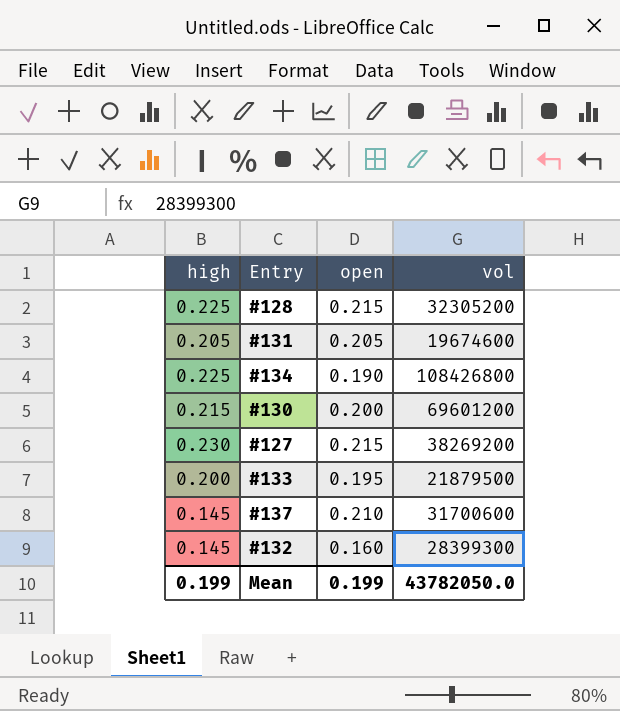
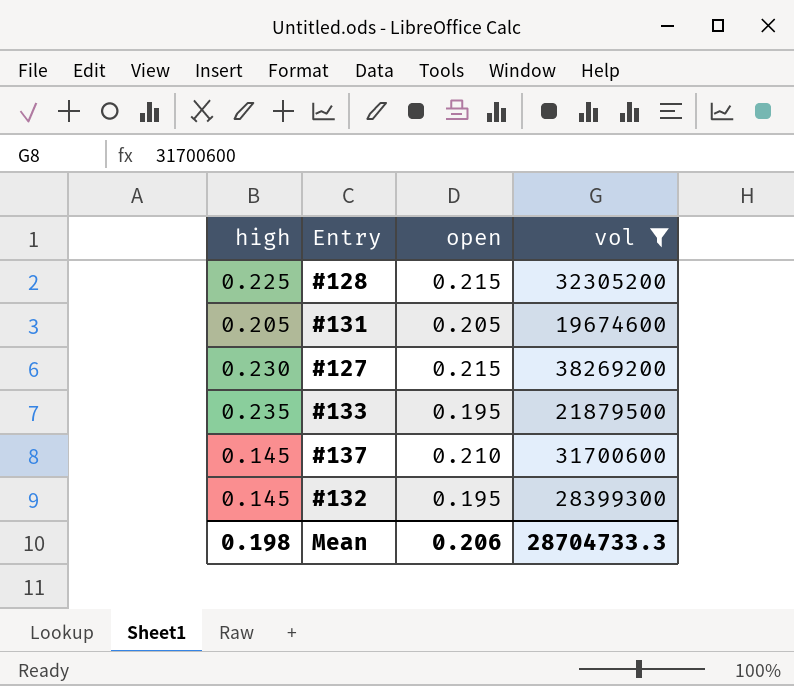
filter: none -> vol <= 38269200
#133 | high: 0.200 -> 0.235
#132 | open: 0.160 -> 0.195
Mean | high: 0.199 -> 0.198
Mean | open: 0.199 -> 0.206
Mean | vol: 43782050.0 -> 28704733.3

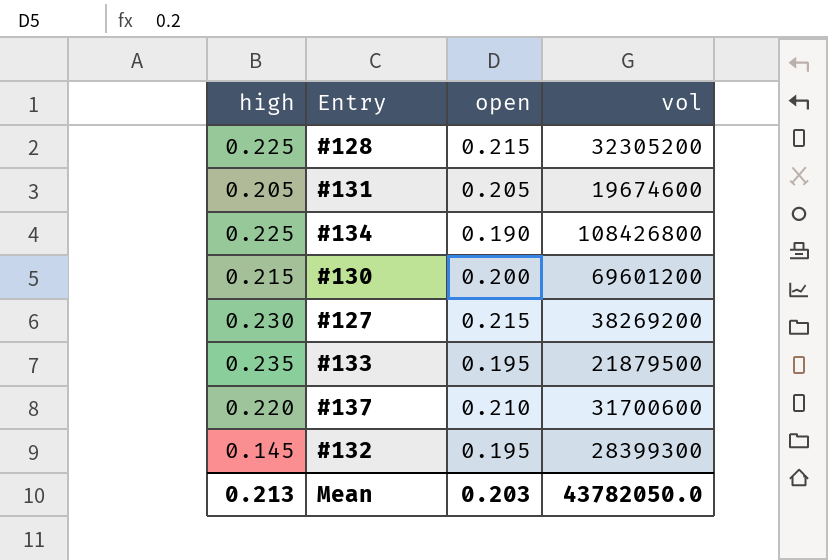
filter: vol <= 38269200 -> none
#137 | high: 0.145 -> 0.220
Mean | high: 0.198 -> 0.213
Mean | open: 0.206 -> 0.203
Mean | vol: 28704733.3 -> 43782050.0

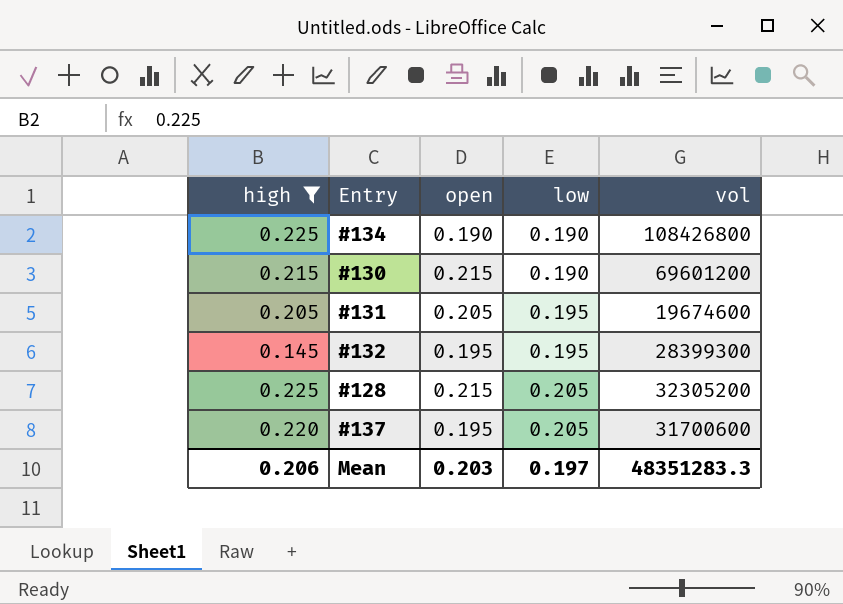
filter: none -> high <= 0.225
row order: none -> low ascending
column low | position: none -> 4
#130 | open: 0.200 -> 0.215
#137 | open: 0.210 -> 0.195
Mean | high: 0.213 -> 0.206
Mean | vol: 43782050.0 -> 48351283.3

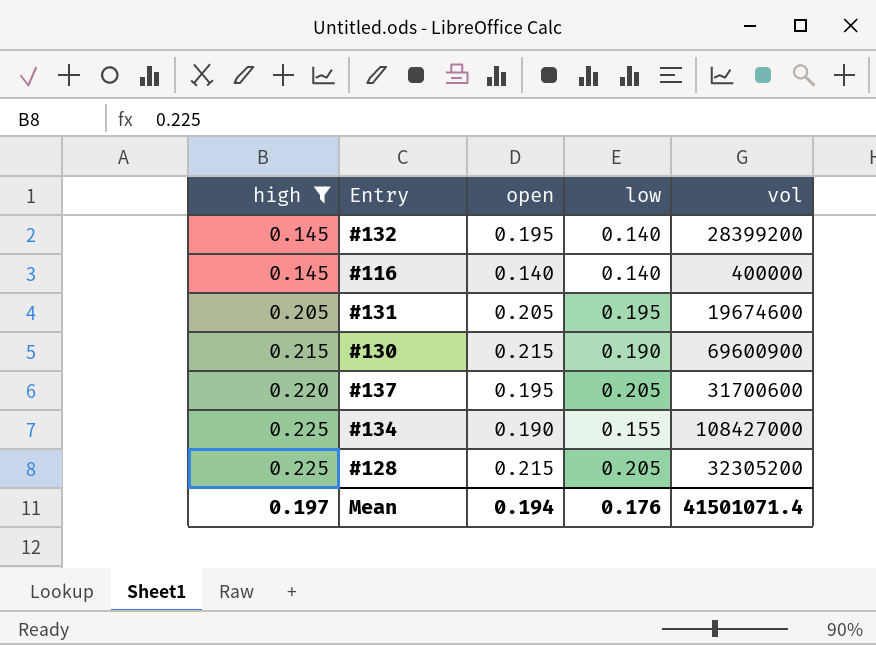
row order: low ascending -> high ascending
#132 | low: 0.195 -> 0.140
#132 | vol: 28399300 -> 28399200
row #116: none -> 0.145 | 0.140 | 0.140 | 400000
#130 | vol: 69601200 -> 69600900
#134 | low: 0.190 -> 0.155
#134 | vol: 108426800 -> 108427000
Mean | high: 0.206 -> 0.197
Mean | open: 0.203 -> 0.194
Mean | low: 0.197 -> 0.176
Mean | vol: 48351283.3 -> 41501071.4

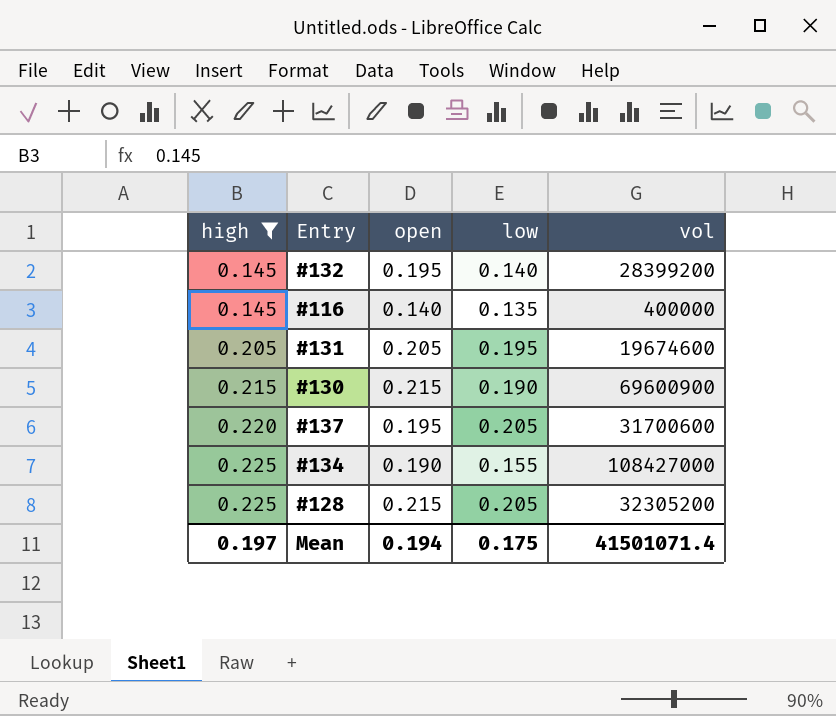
#116 | low: 0.140 -> 0.135
Mean | low: 0.176 -> 0.175

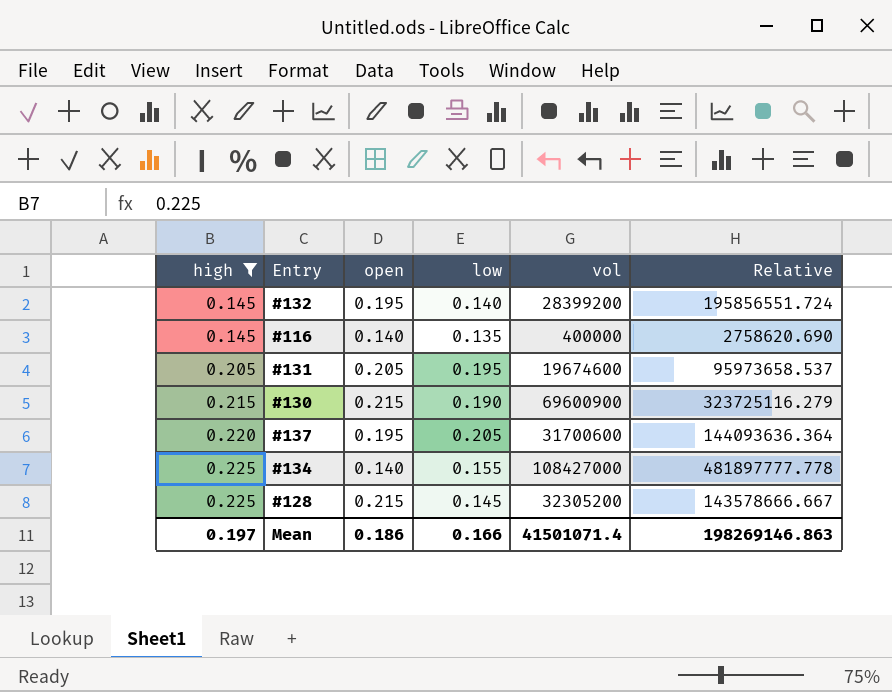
column Relative | formula: none -> [vol] / [high]
#134 | open: 0.190 -> 0.140
#128 | low: 0.205 -> 0.145
Mean | open: 0.194 -> 0.186
Mean | low: 0.175 -> 0.166

